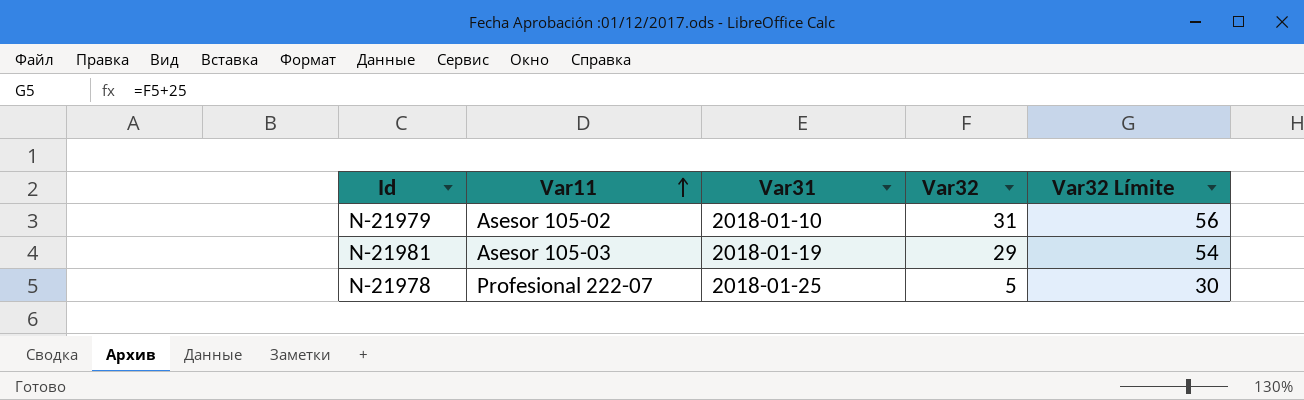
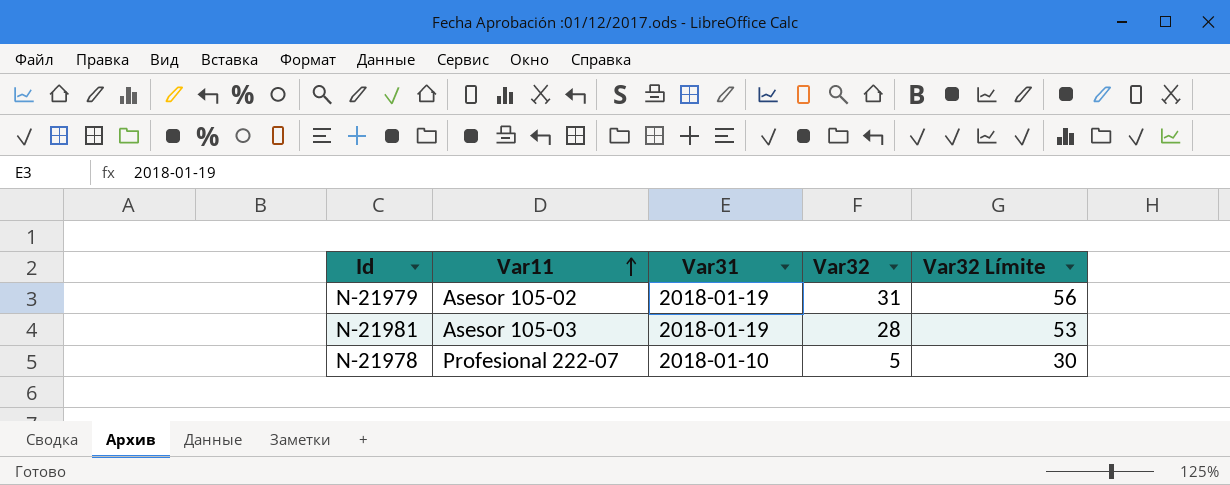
N-21979 | Var31: 2018-01-10 -> 2018-01-19
N-21981 | Var32: 29 -> 28
N-21981 | Var32 Límite: 54 -> 53
N-21978 | Var31: 2018-01-25 -> 2018-01-10

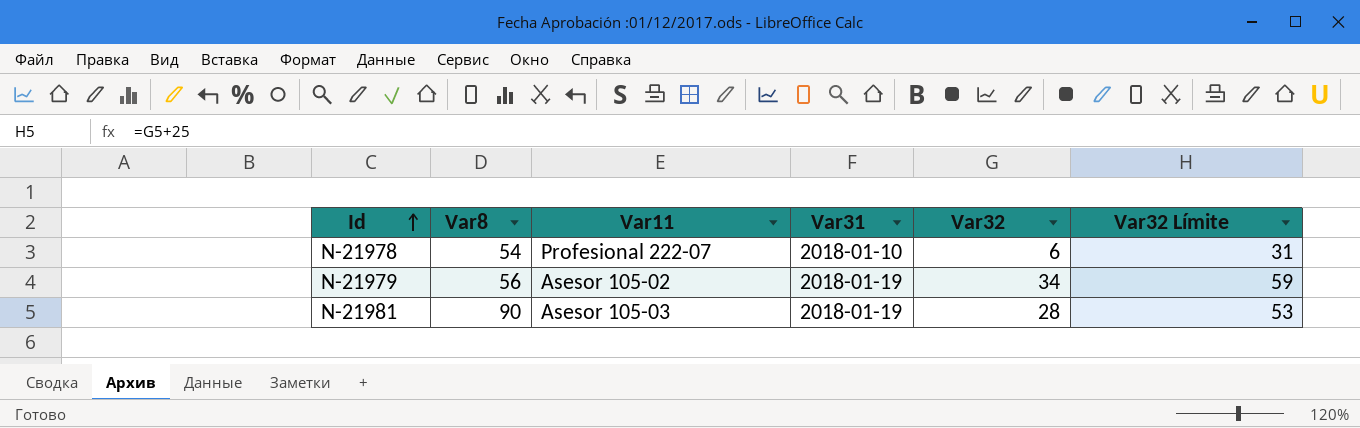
row order: Var11 ascending -> Id ascending
column Var8 | position: none -> 2
N-21978 | Var32: 5 -> 6
N-21978 | Var32 Límite: 30 -> 31
N-21979 | Var32: 31 -> 34
N-21979 | Var32 Límite: 56 -> 59

